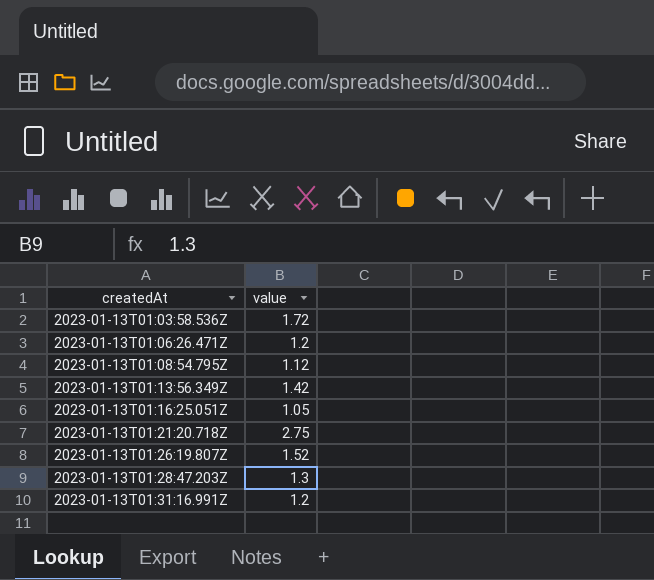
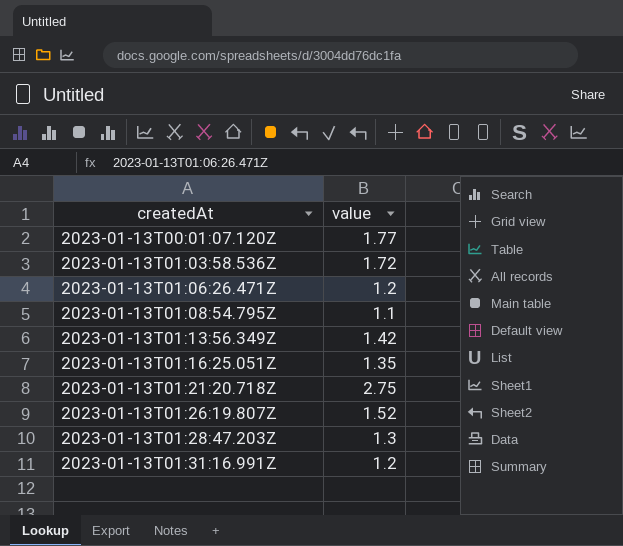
row 2023-01-13T00:01:07.120Z: none -> 1.77
2023-01-13T01:08:54.795Z | value: 1.12 -> 1.1
2023-01-13T01:16:25.051Z | value: 1.05 -> 1.35

